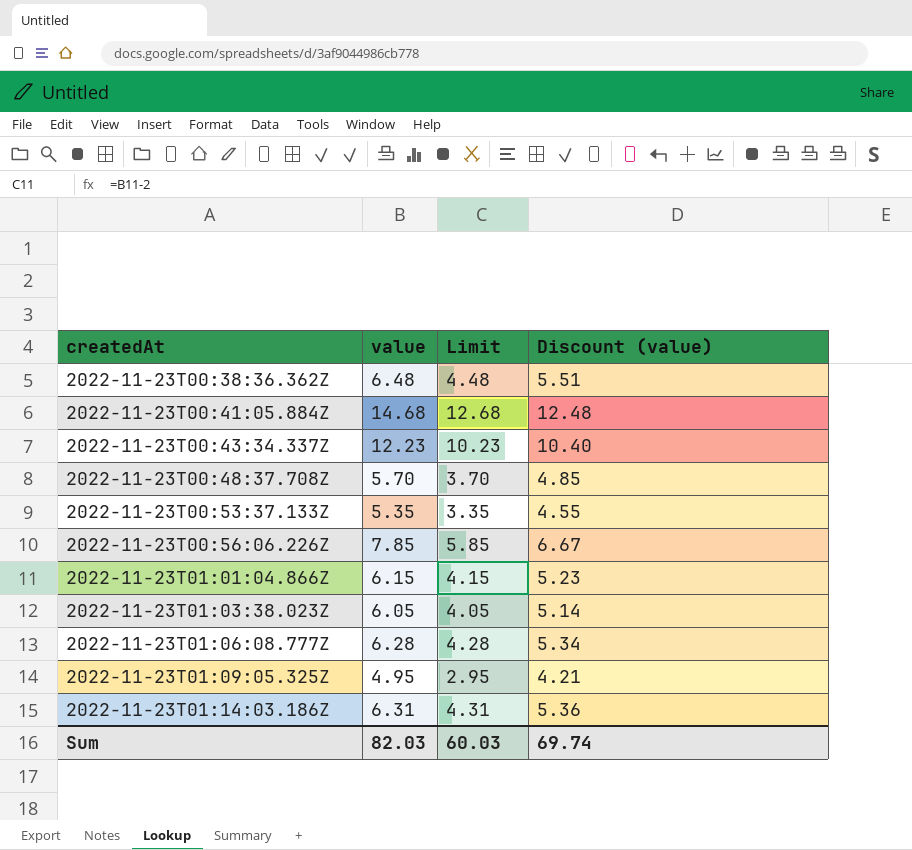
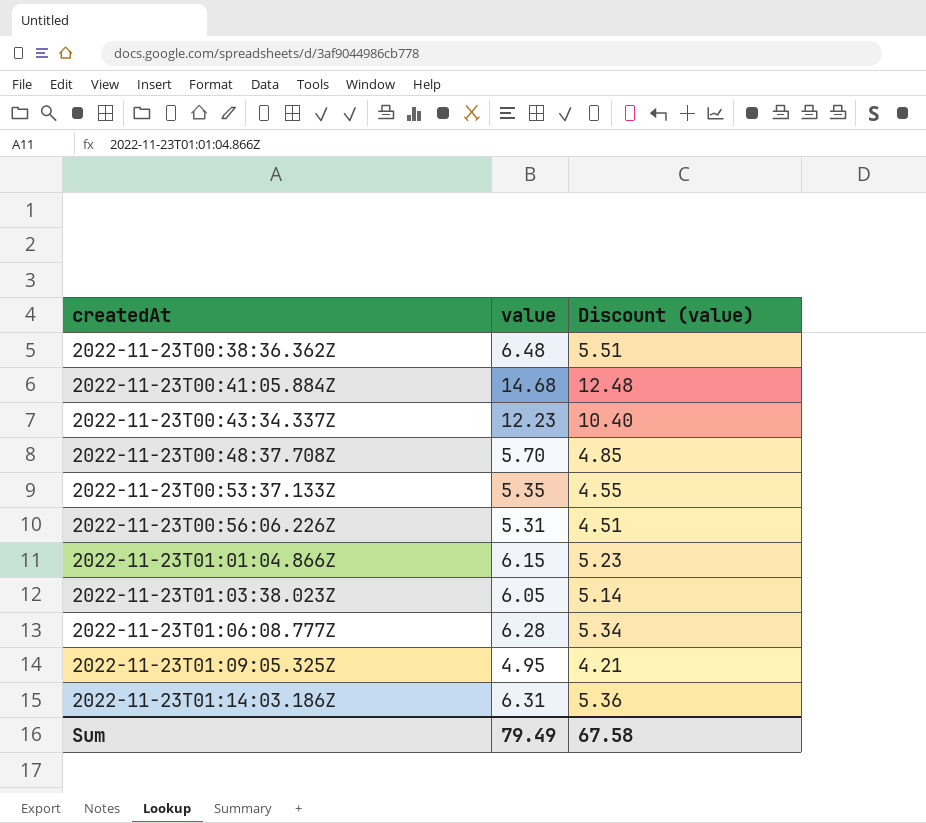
column Limit | formula: [value] - 2 -> none
2022-11-23T00:56:06.226Z | value: 7.85 -> 5.31
2022-11-23T00:56:06.226Z | Discount (value): 6.67 -> 4.51
Sum | value: 82.03 -> 79.49
Sum | Discount (value): 69.74 -> 67.58

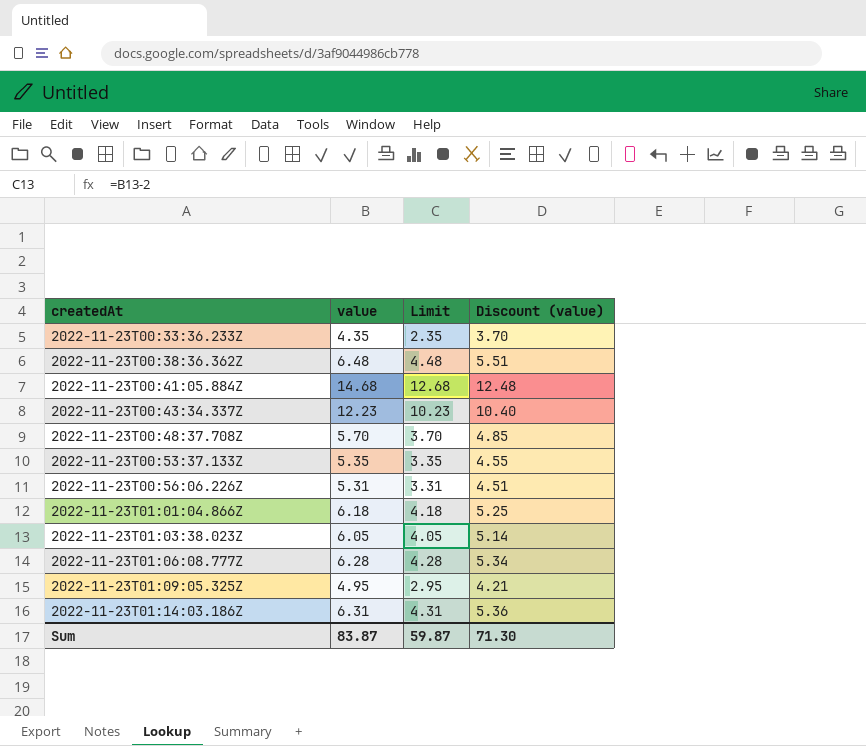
column Limit | formula: none -> [value] - 2
row 2022-11-23T00:33:36.233Z: none -> 4.35 | 2.35 | 3.70
2022-11-23T01:01:04.866Z | value: 6.15 -> 6.18
2022-11-23T01:01:04.866Z | Discount (value): 5.23 -> 5.25
Sum | value: 79.49 -> 83.87
Sum | Discount (value): 67.58 -> 71.30

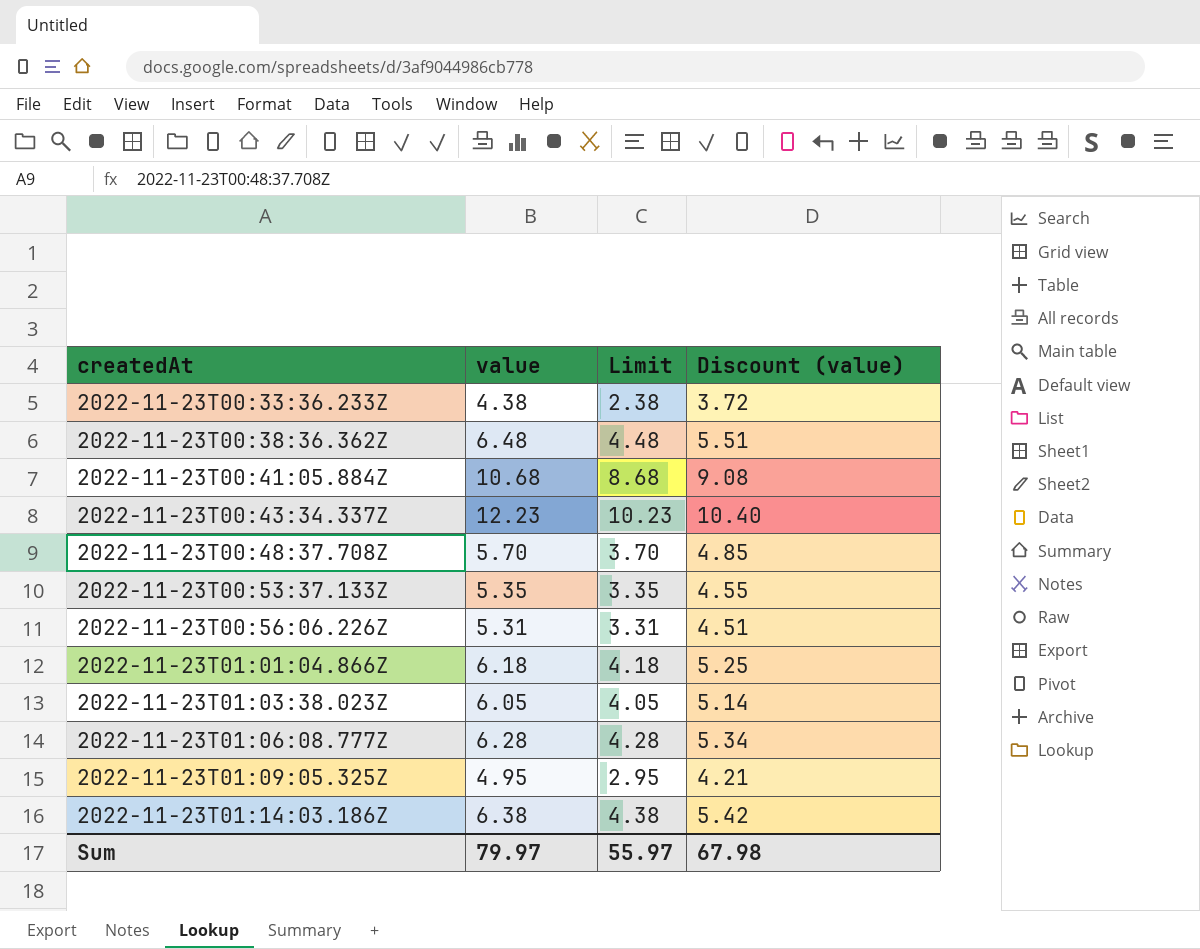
2022-11-23T00:33:36.233Z | value: 4.35 -> 4.38
2022-11-23T00:33:36.233Z | Limit: 2.35 -> 2.38
2022-11-23T00:33:36.233Z | Discount (value): 3.70 -> 3.72
2022-11-23T00:41:05.884Z | value: 14.68 -> 10.68
2022-11-23T00:41:05.884Z | Limit: 12.68 -> 8.68
2022-11-23T00:41:05.884Z | Discount (value): 12.48 -> 9.08
2022-11-23T01:14:03.186Z | value: 6.31 -> 6.38
2022-11-23T01:14:03.186Z | Limit: 4.31 -> 4.38
2022-11-23T01:14:03.186Z | Discount (value): 5.36 -> 5.42
Sum | value: 83.87 -> 79.97
Sum | Limit: 59.87 -> 55.97
Sum | Discount (value): 71.30 -> 67.98

